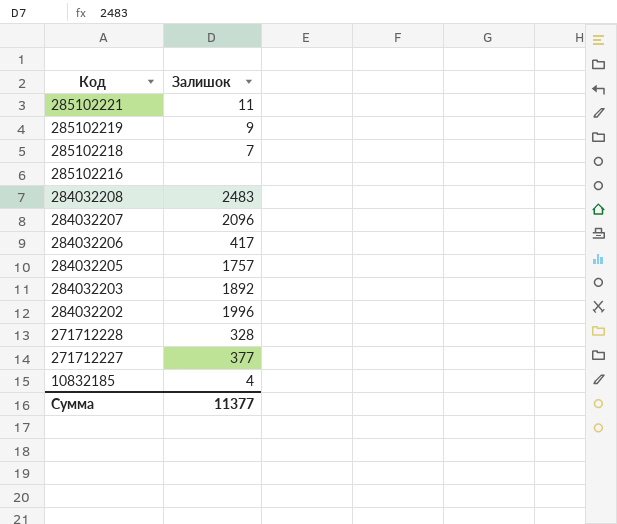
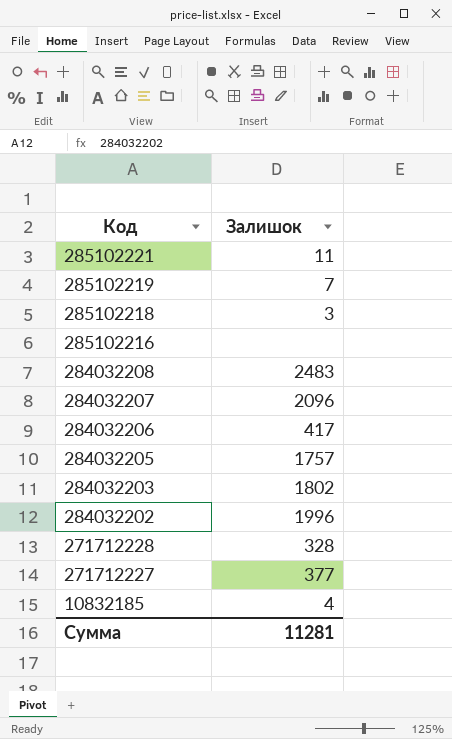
285102219 | Залишок: 9 -> 7
285102218 | Залишок: 7 -> 3
284032203 | Залишок: 1892 -> 1802
Сумма | Залишок: 11377 -> 11281

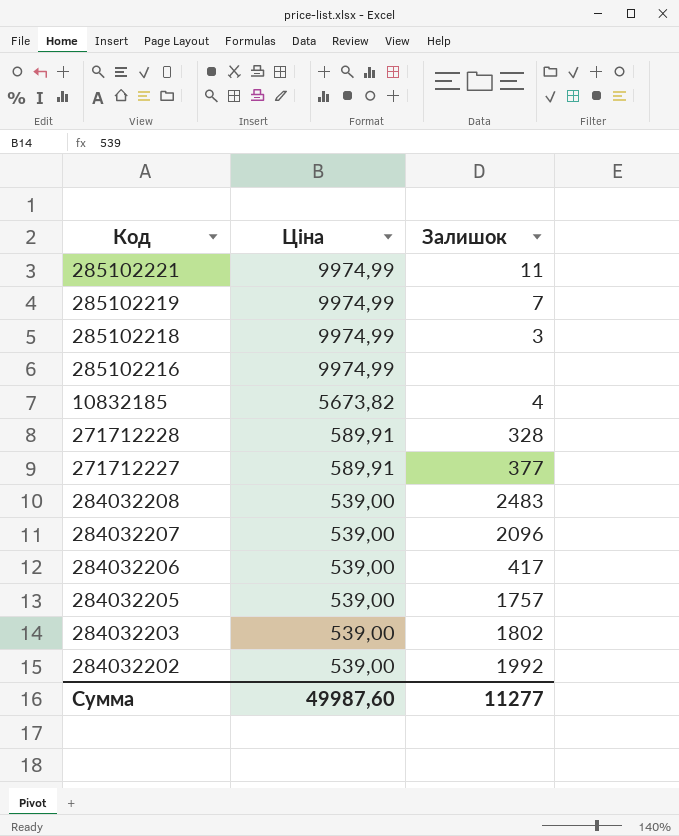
row order: Код descending -> Ціна descending
column Ціна | position: none -> 2
284032202 | Залишок: 1996 -> 1992
Сумма | Залишок: 11281 -> 11277

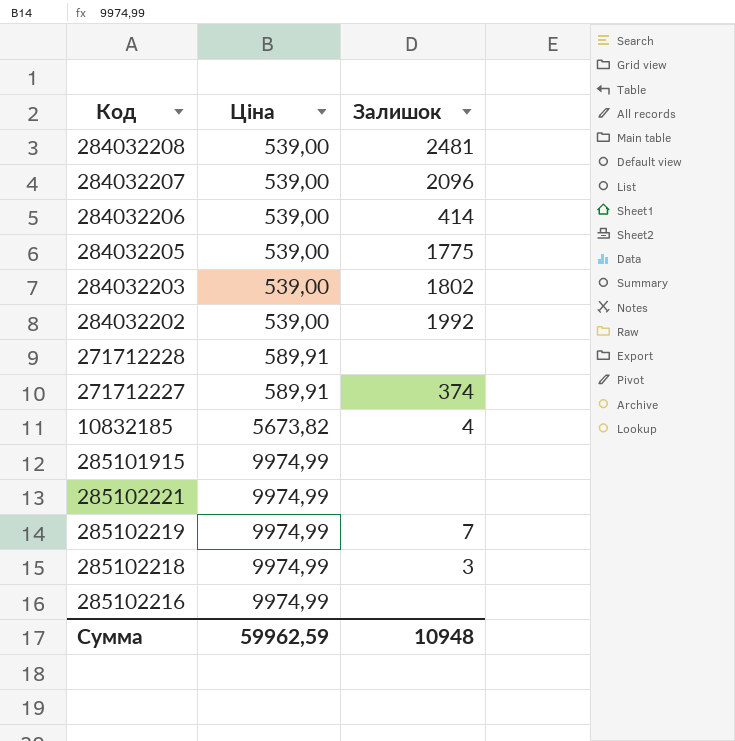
row order: Ціна descending -> Ціна ascending
284032208 | Залишок: 2483 -> 2481
284032206 | Залишок: 417 -> 414
284032205 | Залишок: 1757 -> 1775
271712228 | Залишок: 328 -> none
271712227 | Залишок: 377 -> 374
row 285101915: none -> 9974,99 | none
285102221 | Залишок: 11 -> none
Сумма | Ціна: 49987,60 -> 59962,59
Сумма | Залишок: 11277 -> 10948

